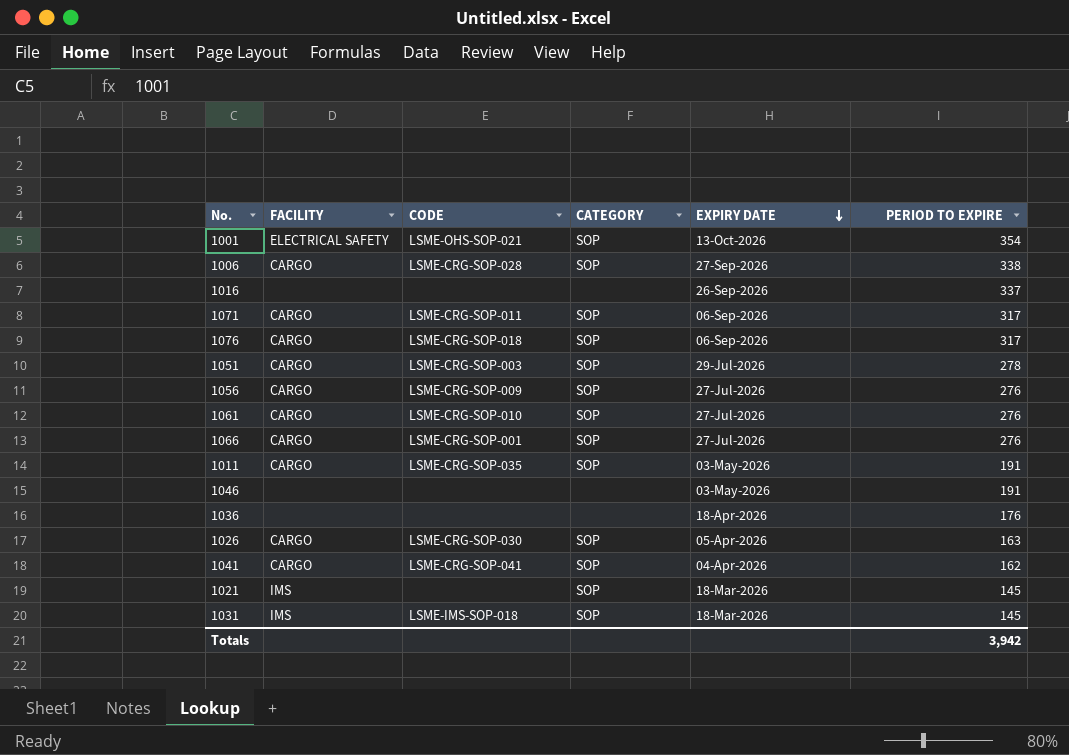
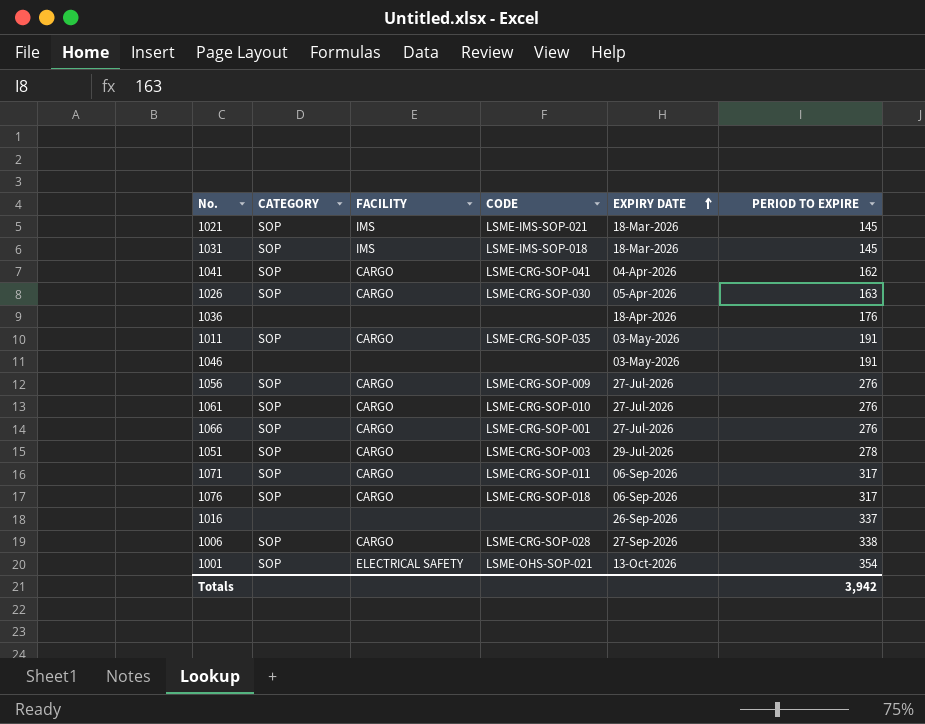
row order: EXPIRY DATE descending -> EXPIRY DATE ascending
column CATEGORY | position: 4 -> 2
1021 | CODE: none -> LSME-IMS-SOP-021

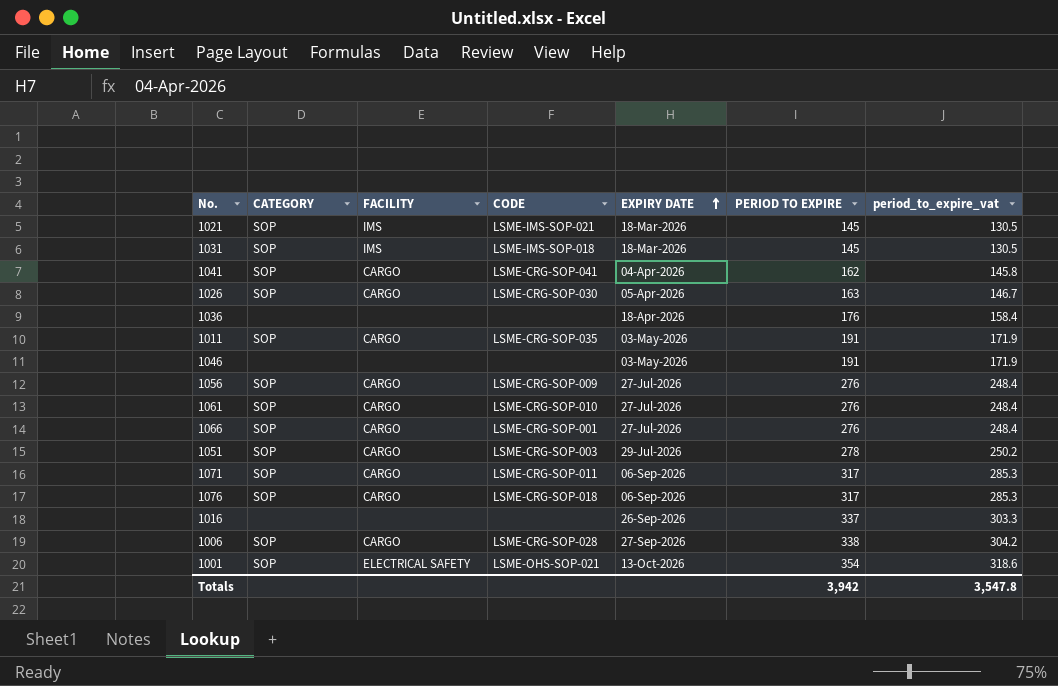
column period_to_expire_vat | formula: none -> [PERIOD TO EXPIRE] * 0.9

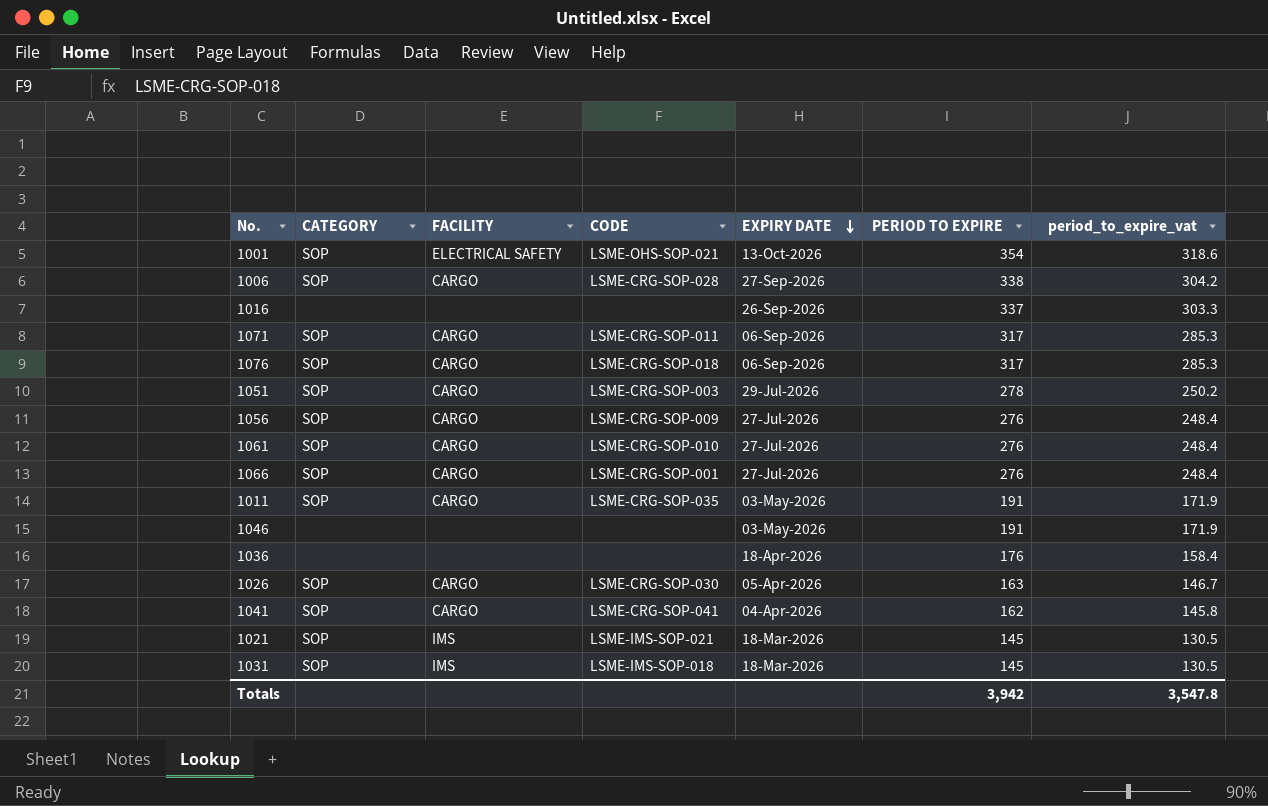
row order: EXPIRY DATE ascending -> EXPIRY DATE descending

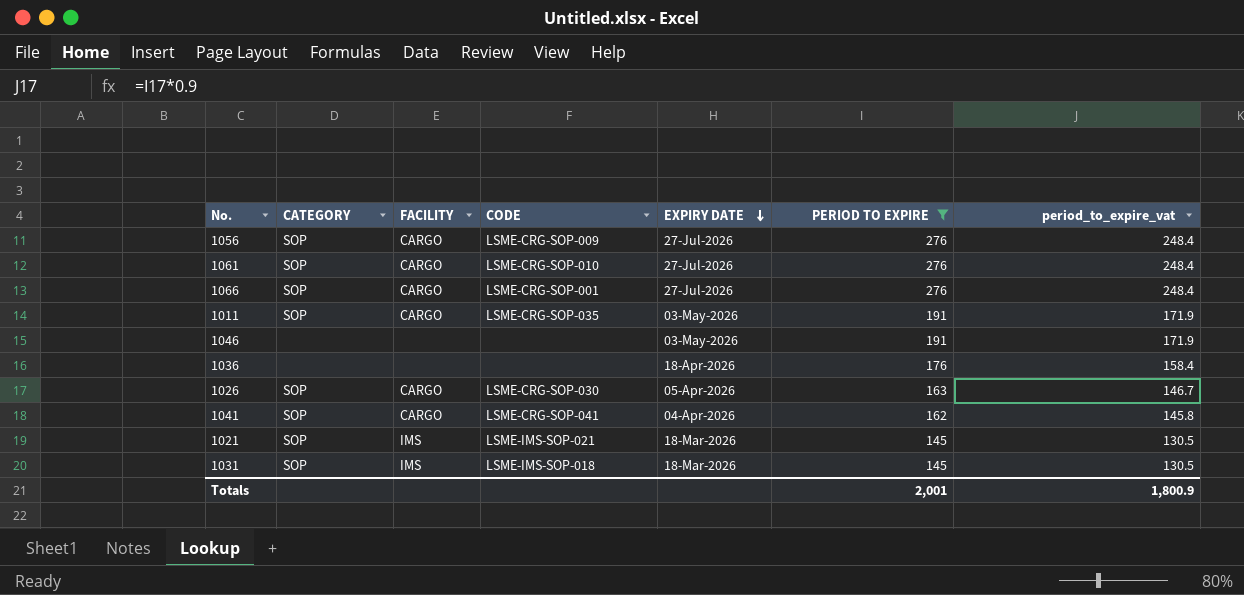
filter: none -> PERIOD TO EXPIRE <= 276
Totals | PERIOD TO EXPIRE: 3,942 -> 2,001
Totals | period_to_expire_vat: 3,547.8 -> 1,800.9

